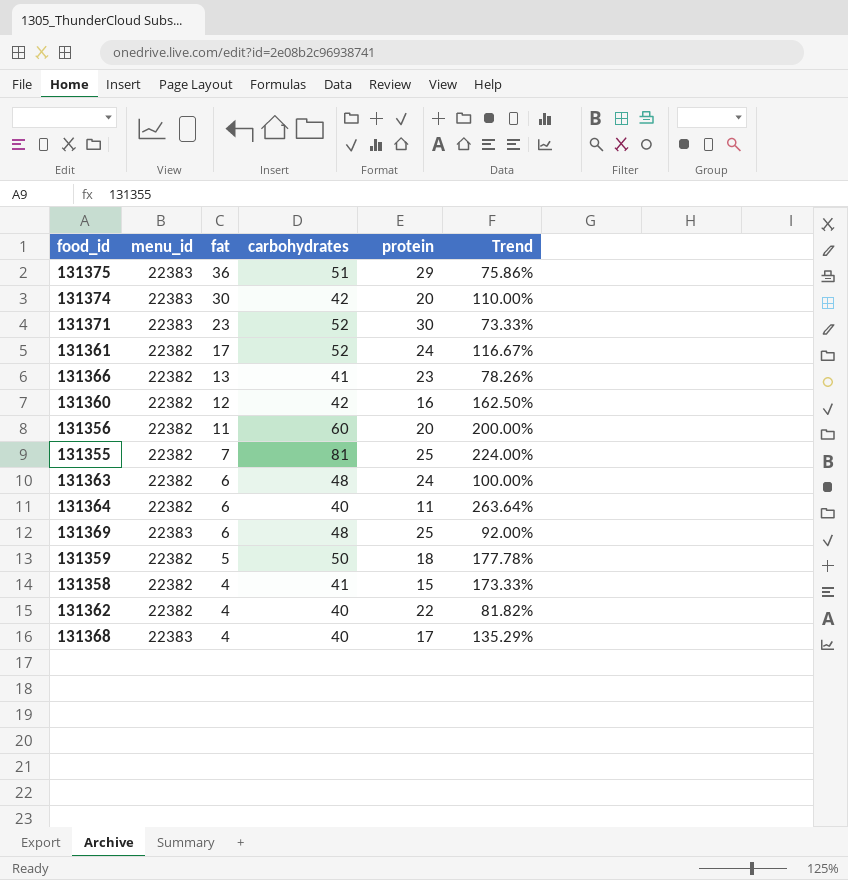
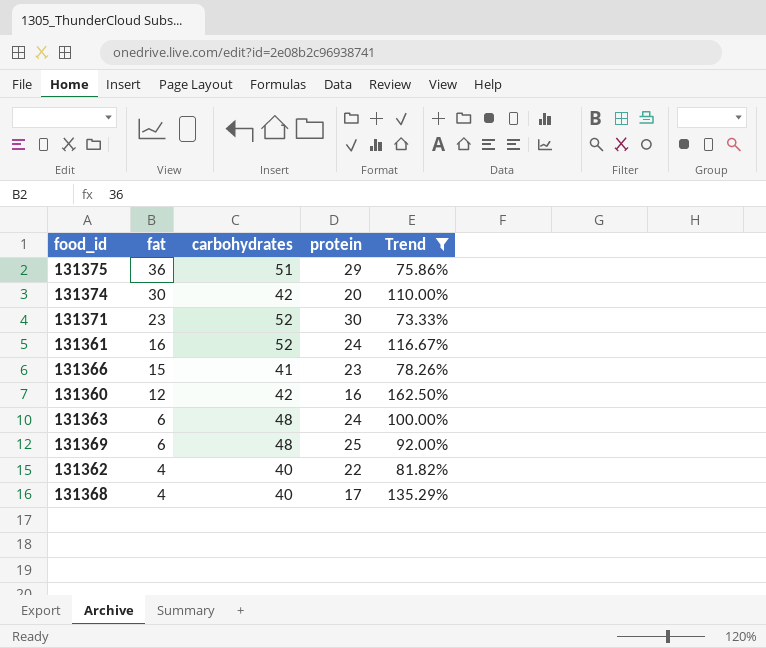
filter: none -> Trend <= 162.50%
column menu_id | position: 2 -> none
131361 | fat: 17 -> 16
131366 | fat: 13 -> 15

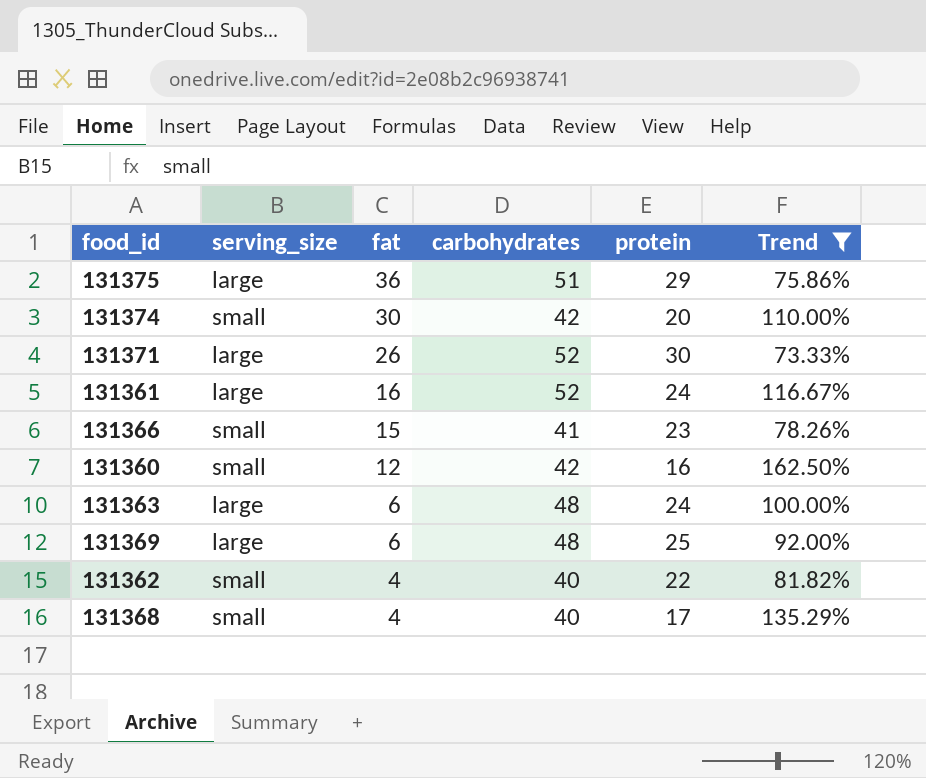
column serving_size | position: none -> 2
131371 | fat: 23 -> 26

